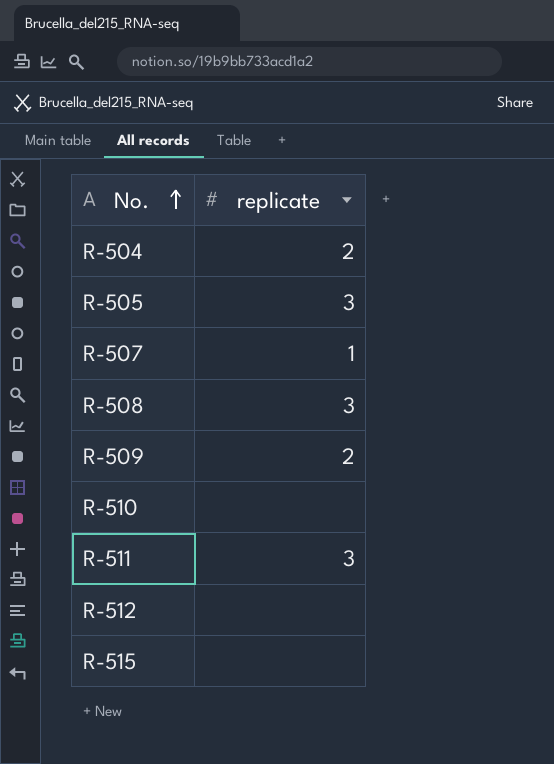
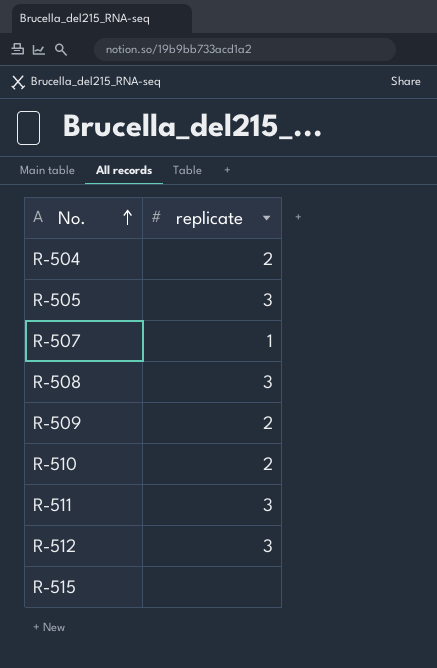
R-510 | replicate: none -> 2
R-512 | replicate: none -> 3

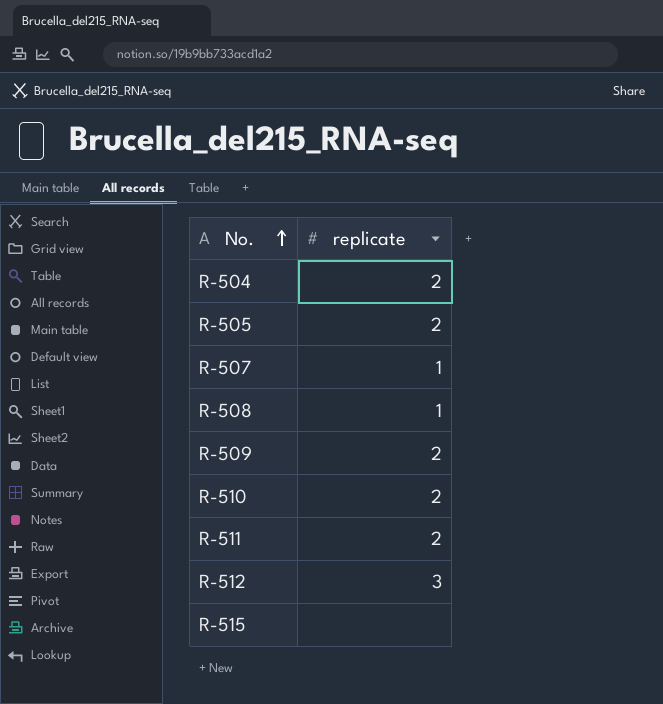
R-505 | replicate: 3 -> 2
R-508 | replicate: 3 -> 1
R-511 | replicate: 3 -> 2

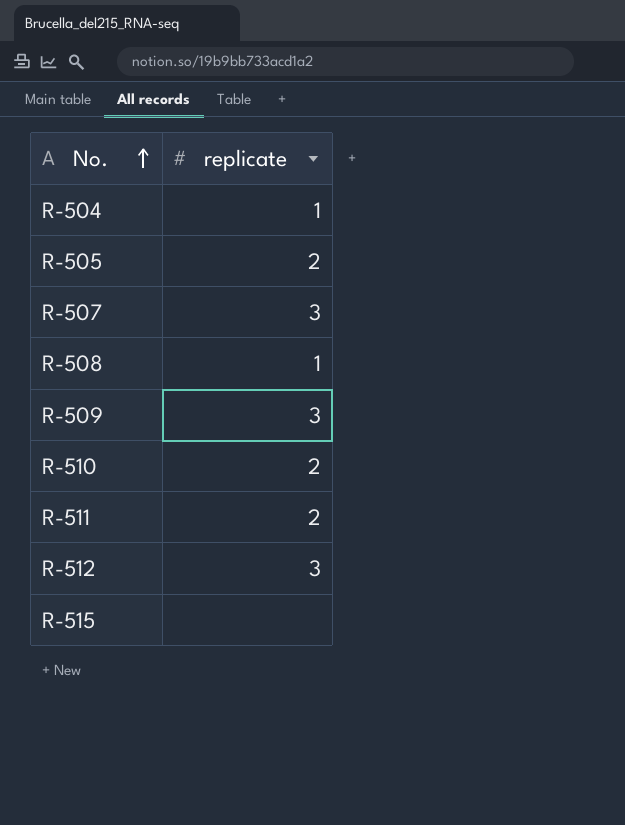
R-504 | replicate: 2 -> 1
R-507 | replicate: 1 -> 3
R-509 | replicate: 2 -> 3

